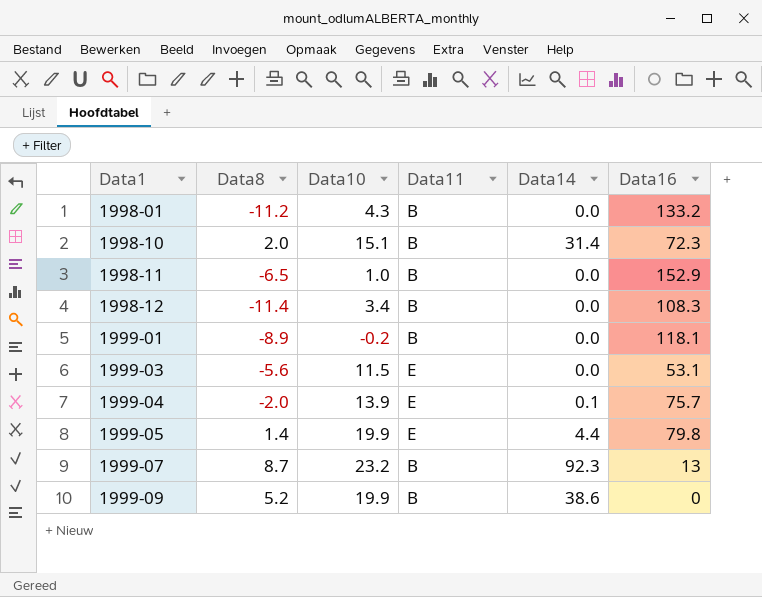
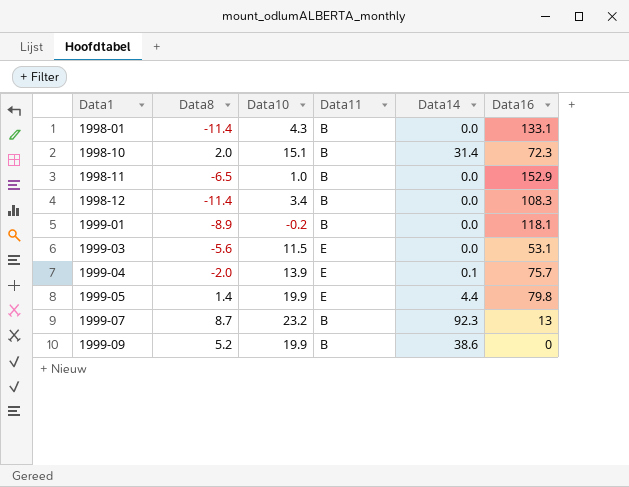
1998-01 | Data8: -11.2 -> -11.4
1998-01 | Data16: 133.2 -> 133.1

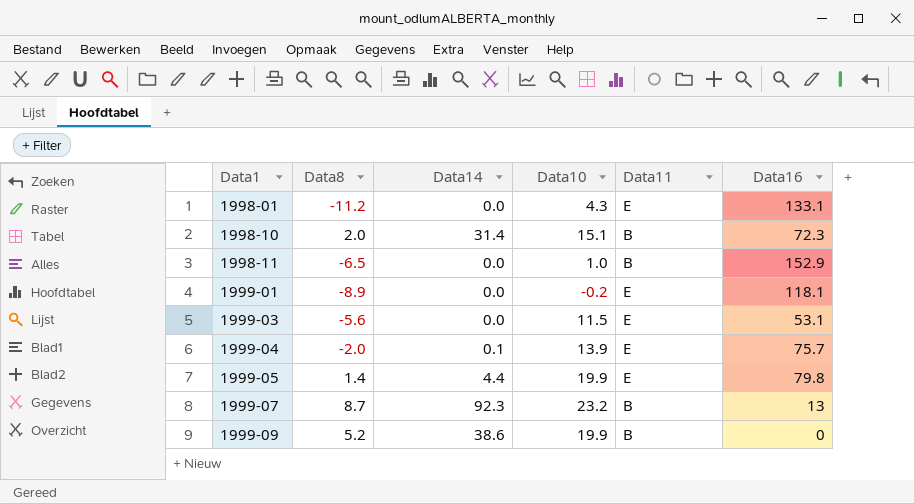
column Data14 | position: 5 -> 3
row 1998-12: -11.4 | 3.4 | B | 0.0 | 108.3 -> none
1998-01 | Data8: -11.4 -> -11.2
1998-01 | Data11: B -> E
1999-01 | Data11: B -> E

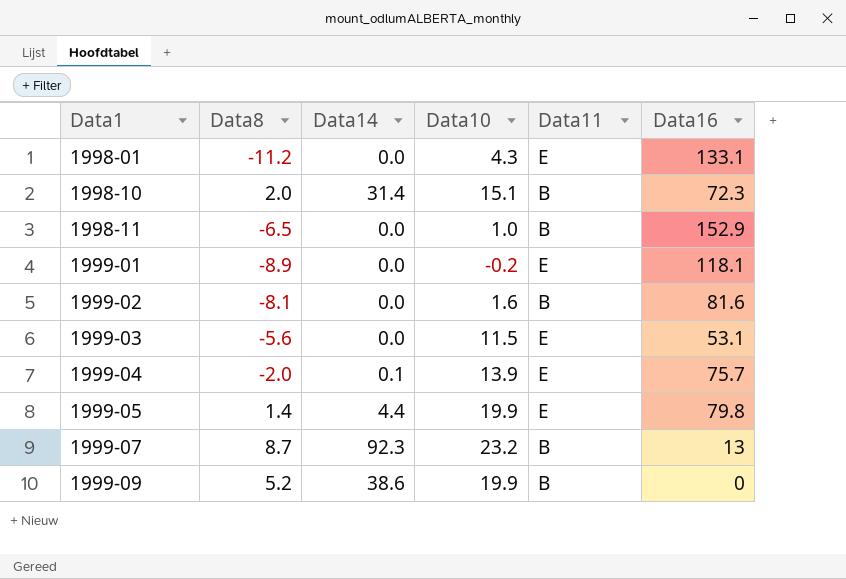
row 1999-02: none -> -8.1 | 0.0 | 1.6 | B | 81.6

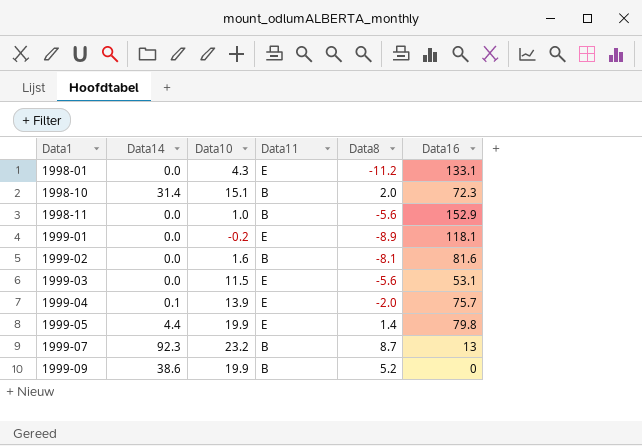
column Data8 | position: 2 -> 5
1998-11 | Data8: -6.5 -> -5.6

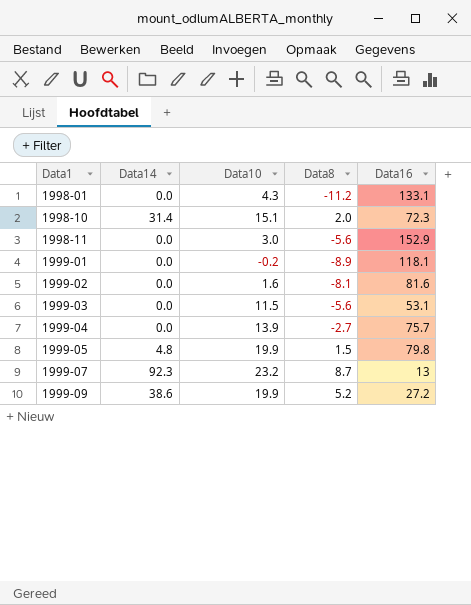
column Data11 | position: 4 -> none
1998-11 | Data10: 1.0 -> 3.0
1999-04 | Data14: 0.1 -> 0.0
1999-04 | Data8: -2.0 -> -2.7
1999-05 | Data14: 4.4 -> 4.8
1999-05 | Data8: 1.4 -> 1.5
1999-09 | Data16: 0 -> 27.2

